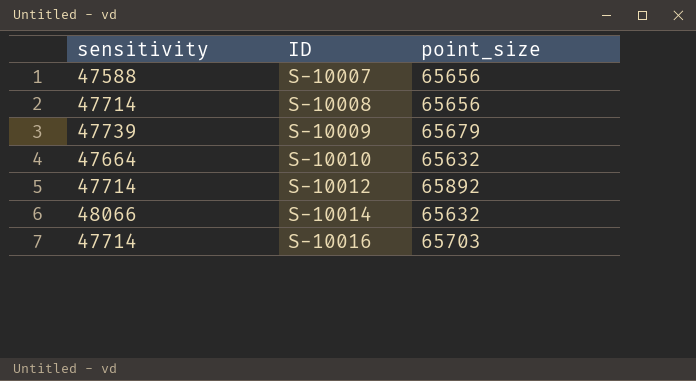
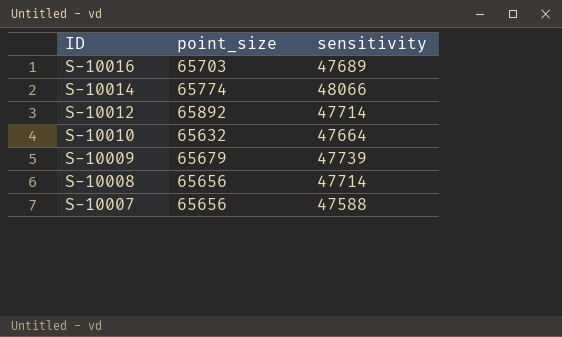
row order: ID ascending -> ID descending
column sensitivity | position: 1 -> 3
S-10016 | sensitivity: 47714 -> 47689
S-10014 | point_size: 65632 -> 65774

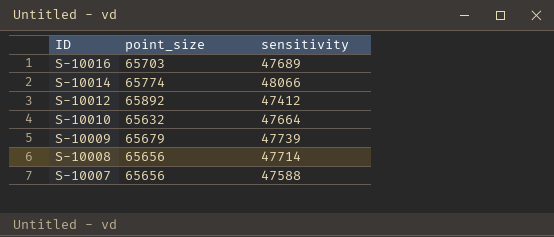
S-10012 | sensitivity: 47714 -> 47412

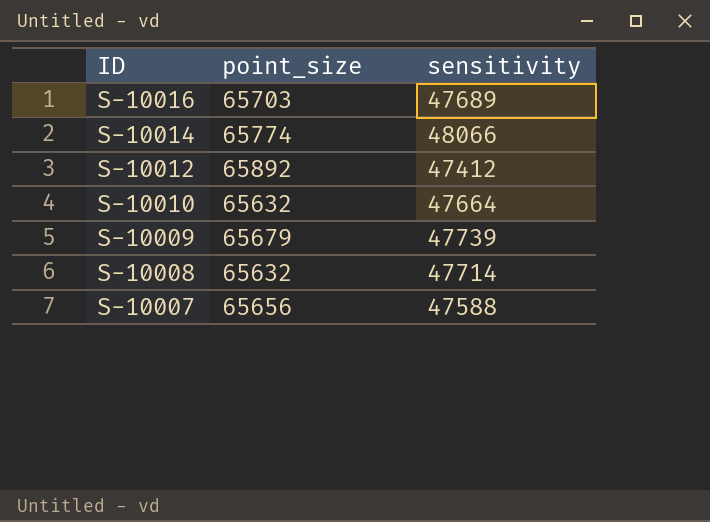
S-10008 | point_size: 65656 -> 65632

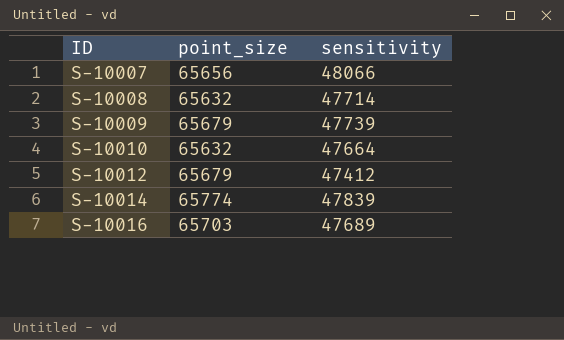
row order: ID descending -> ID ascending
S-10007 | sensitivity: 47588 -> 48066
S-10012 | point_size: 65892 -> 65679
S-10014 | sensitivity: 48066 -> 47839

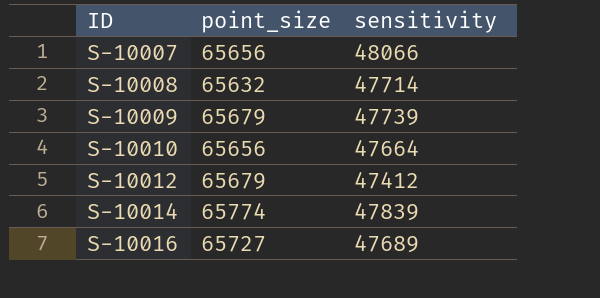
S-10010 | point_size: 65632 -> 65656
S-10016 | point_size: 65703 -> 65727

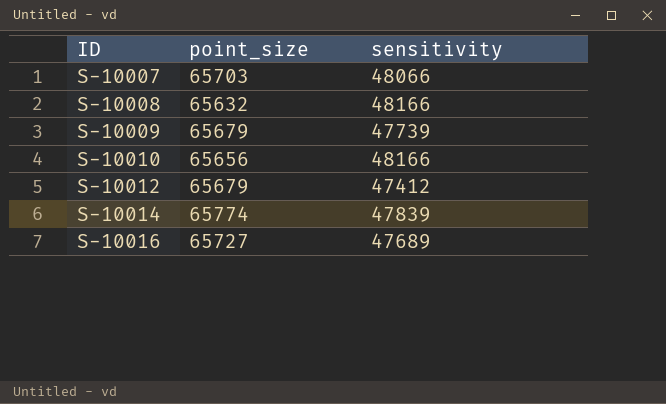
S-10007 | point_size: 65656 -> 65703
S-10008 | sensitivity: 47714 -> 48166
S-10010 | sensitivity: 47664 -> 48166

